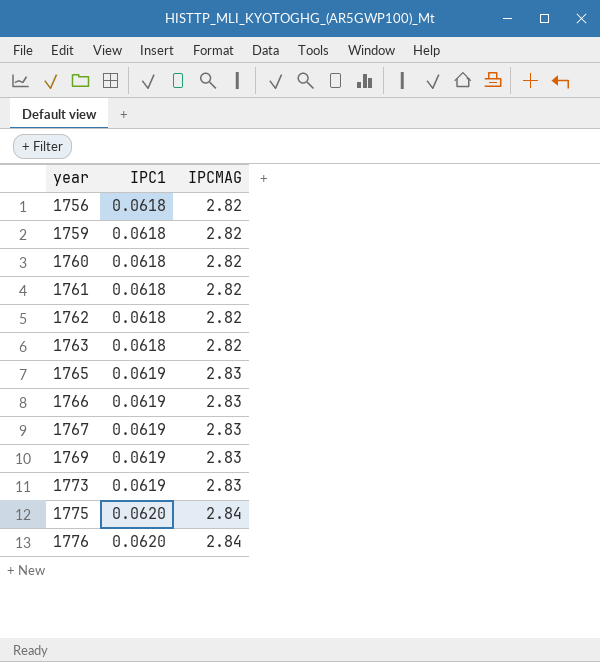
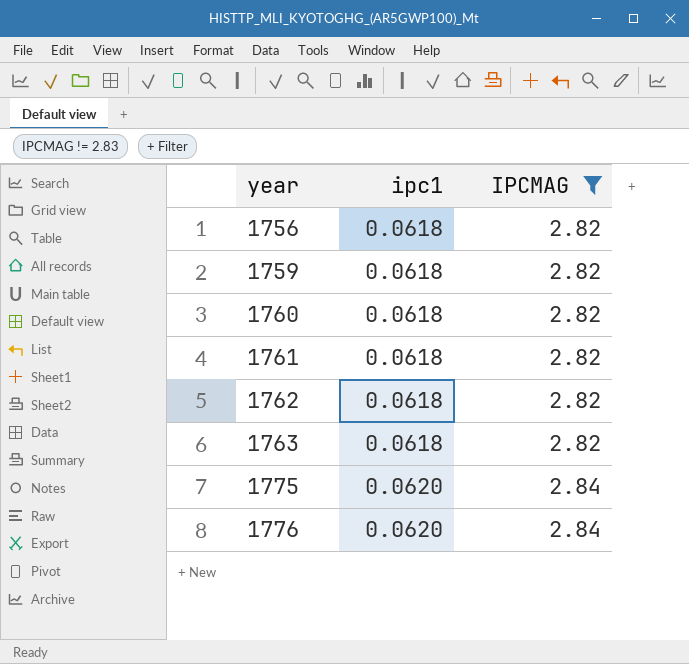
filter: none -> IPCMAG != 2.83
column name: IPC1 -> ipc1

